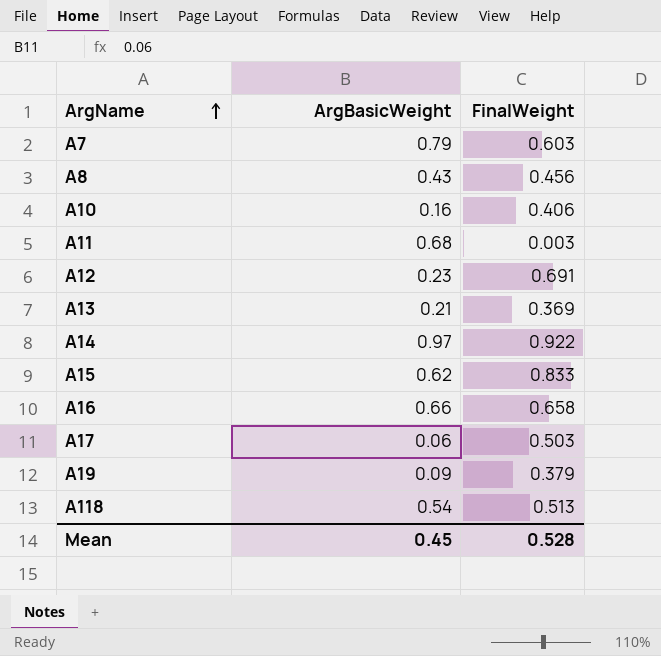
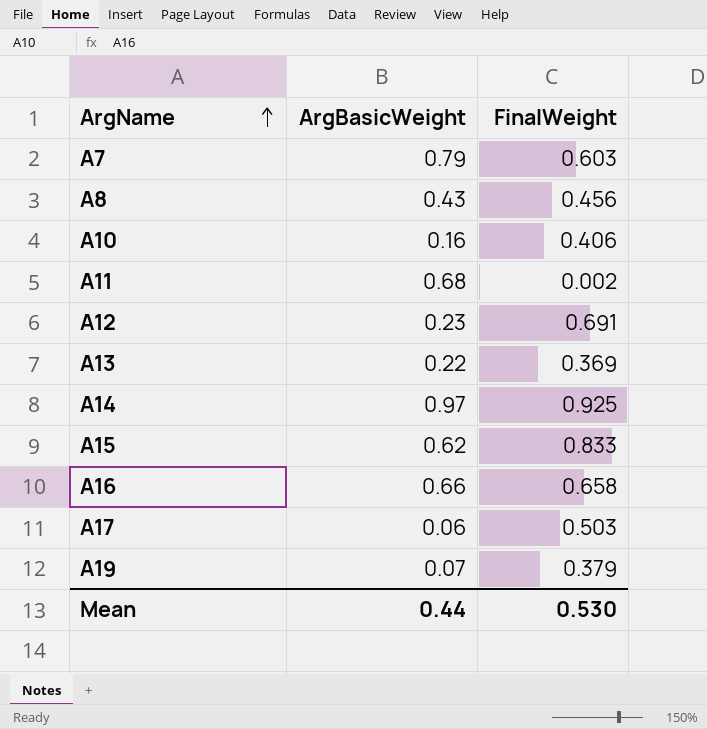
row A118: 0.54 | 0.513 -> none
A11 | FinalWeight: 0.003 -> 0.002
A13 | ArgBasicWeight: 0.21 -> 0.22
A14 | FinalWeight: 0.922 -> 0.925
A19 | ArgBasicWeight: 0.09 -> 0.07
Mean | ArgBasicWeight: 0.45 -> 0.44
Mean | FinalWeight: 0.528 -> 0.530

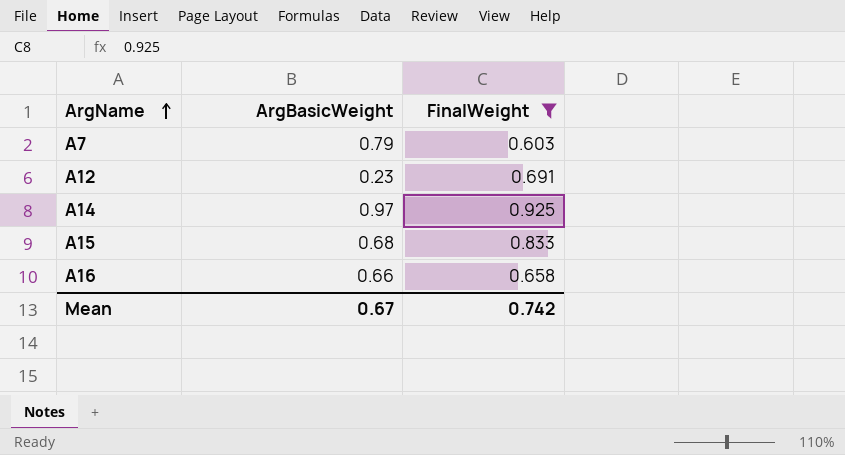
filter: none -> FinalWeight >= 0.603
A15 | ArgBasicWeight: 0.62 -> 0.68
Mean | ArgBasicWeight: 0.44 -> 0.67
Mean | FinalWeight: 0.530 -> 0.742

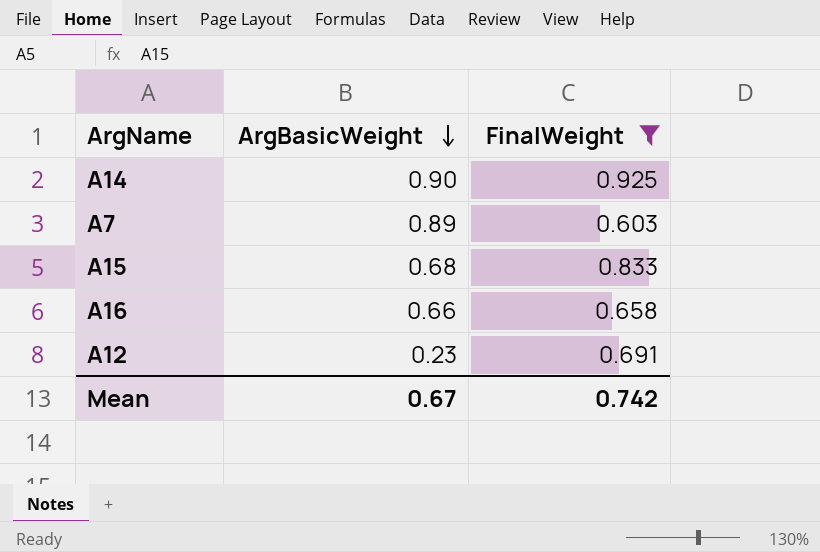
row order: ArgName ascending -> ArgBasicWeight descending
A14 | ArgBasicWeight: 0.97 -> 0.90
A7 | ArgBasicWeight: 0.79 -> 0.89

